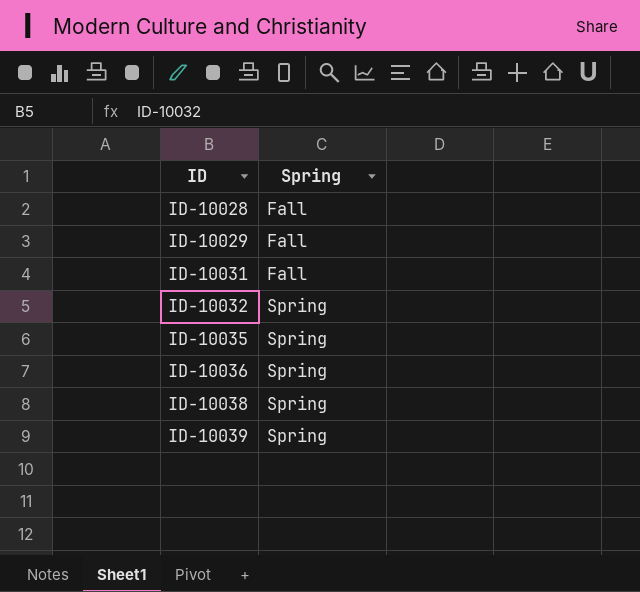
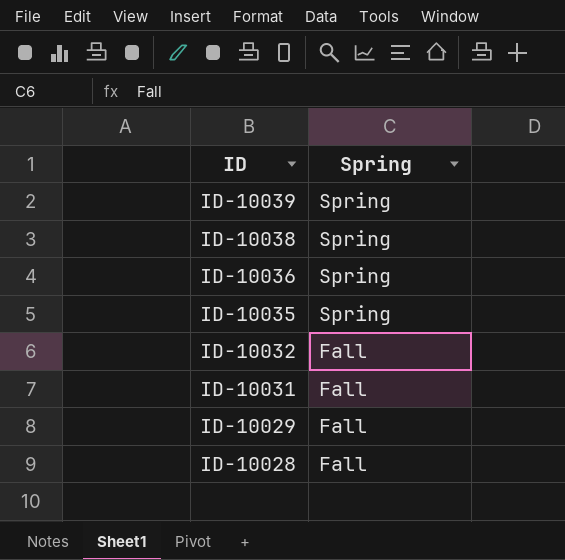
row order: ID ascending -> ID descending
ID-10032 | Spring: Spring -> Fall

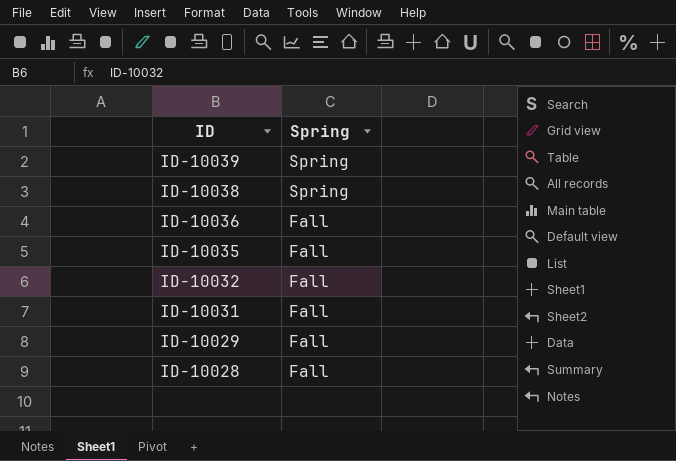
ID-10036 | Spring: Spring -> Fall
ID-10035 | Spring: Spring -> Fall

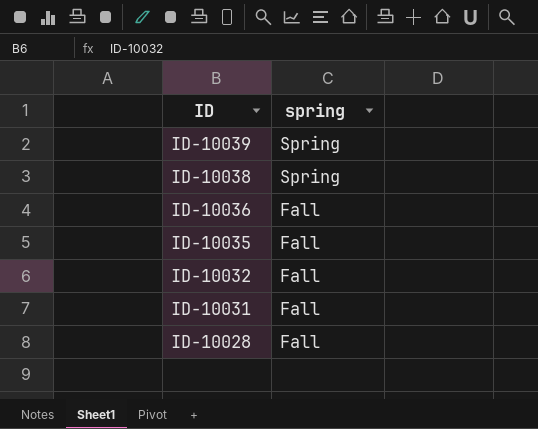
column name: Spring -> spring
row ID-10029: Fall -> none

